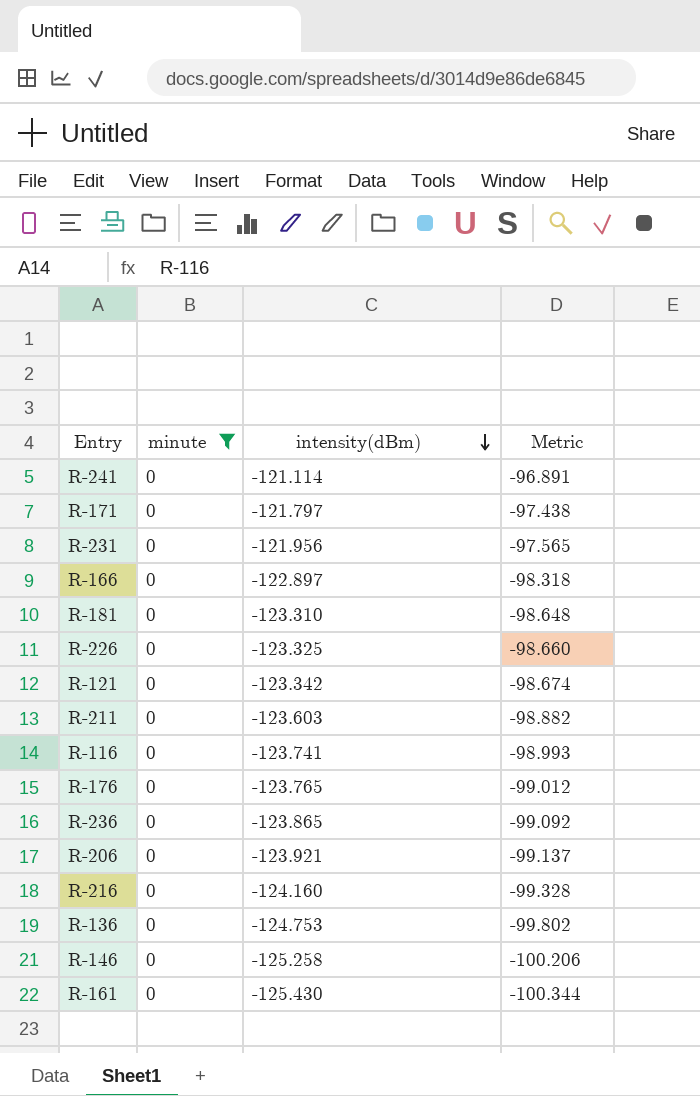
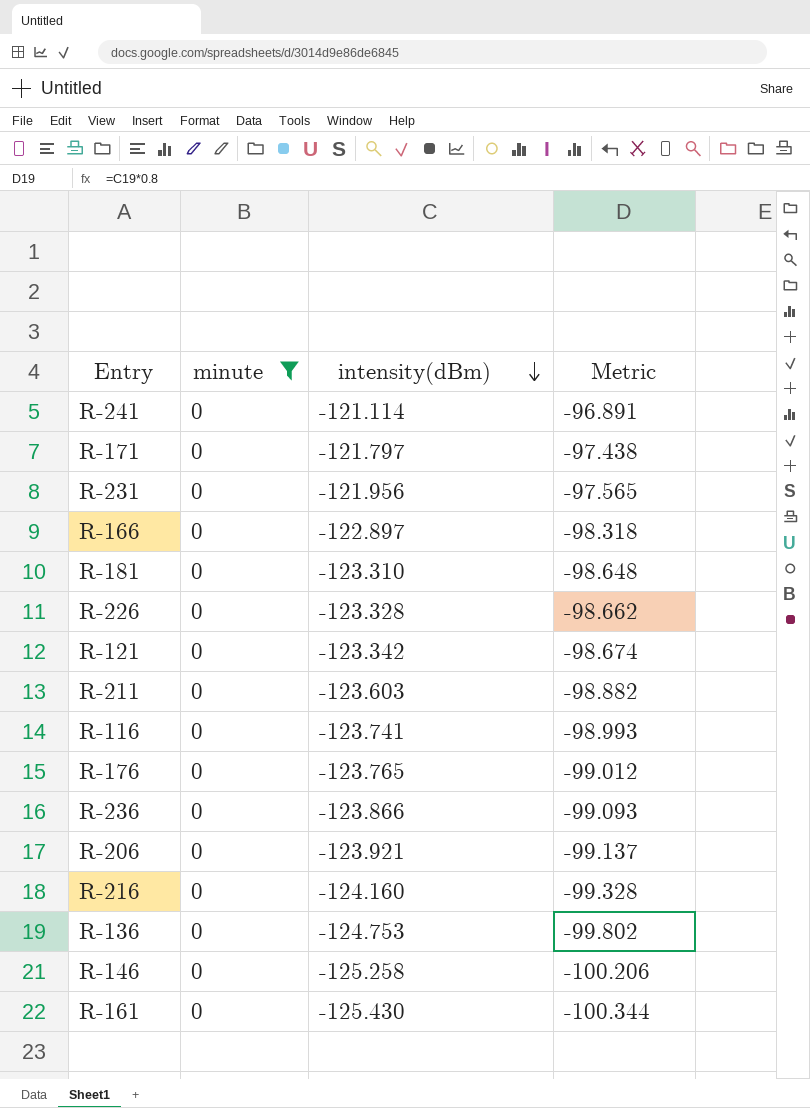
R-226 | intensity(dBm): -123.325 -> -123.328
R-226 | Metric: -98.660 -> -98.662
R-236 | intensity(dBm): -123.865 -> -123.866
R-236 | Metric: -99.092 -> -99.093

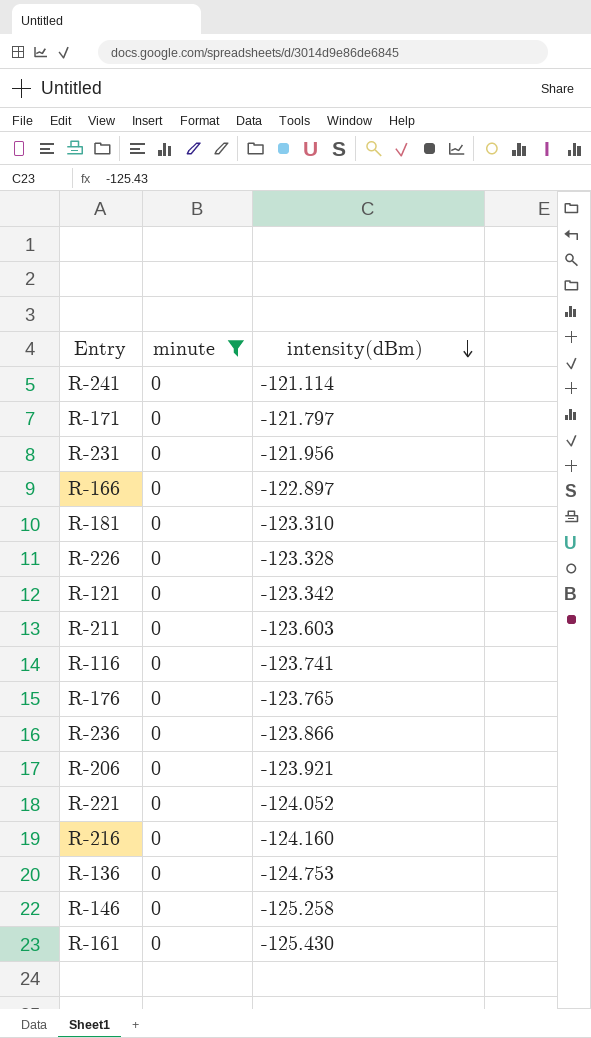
column Metric | formula: [intensity(dBm)] * 0.8 -> none
row R-221: none -> 0 | -124.052

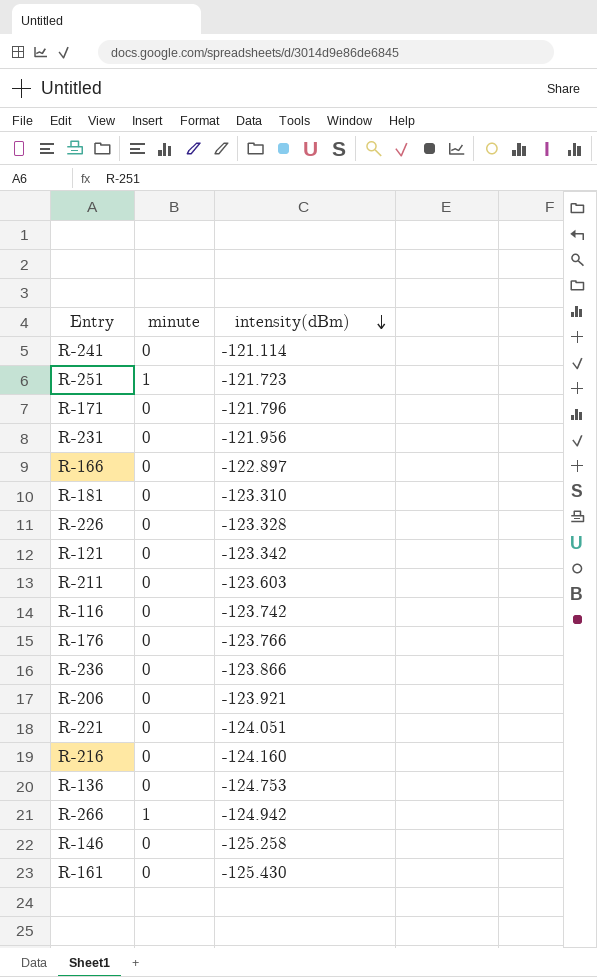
filter: minute = 0 -> none
R-171 | intensity(dBm): -121.797 -> -121.796
R-116 | intensity(dBm): -123.741 -> -123.742
R-176 | intensity(dBm): -123.765 -> -123.766
R-221 | intensity(dBm): -124.052 -> -124.051

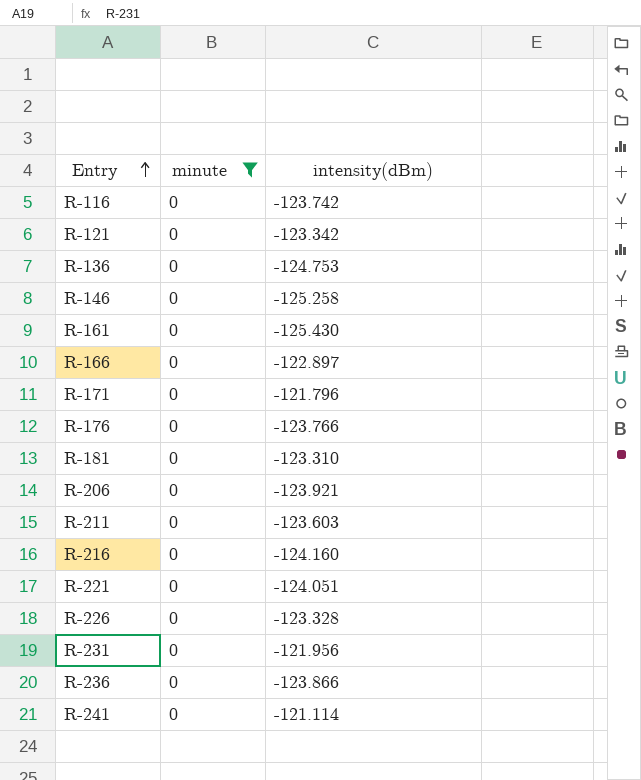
filter: none -> minute = 0
row order: intensity(dBm) descending -> Entry ascending

